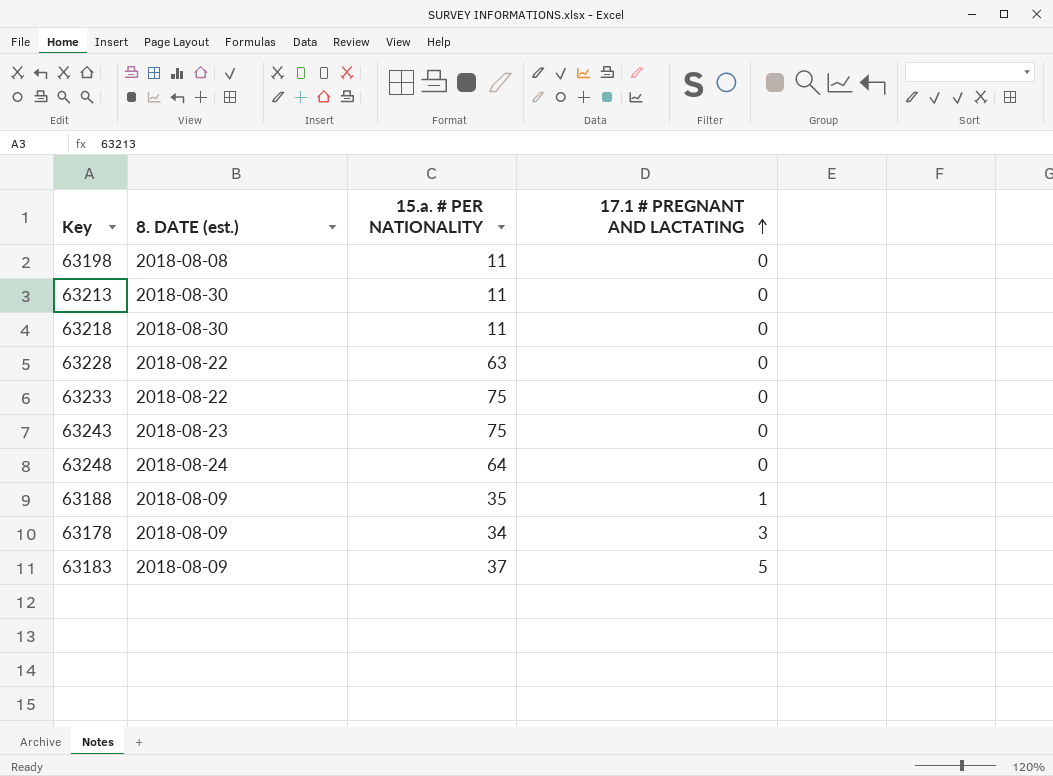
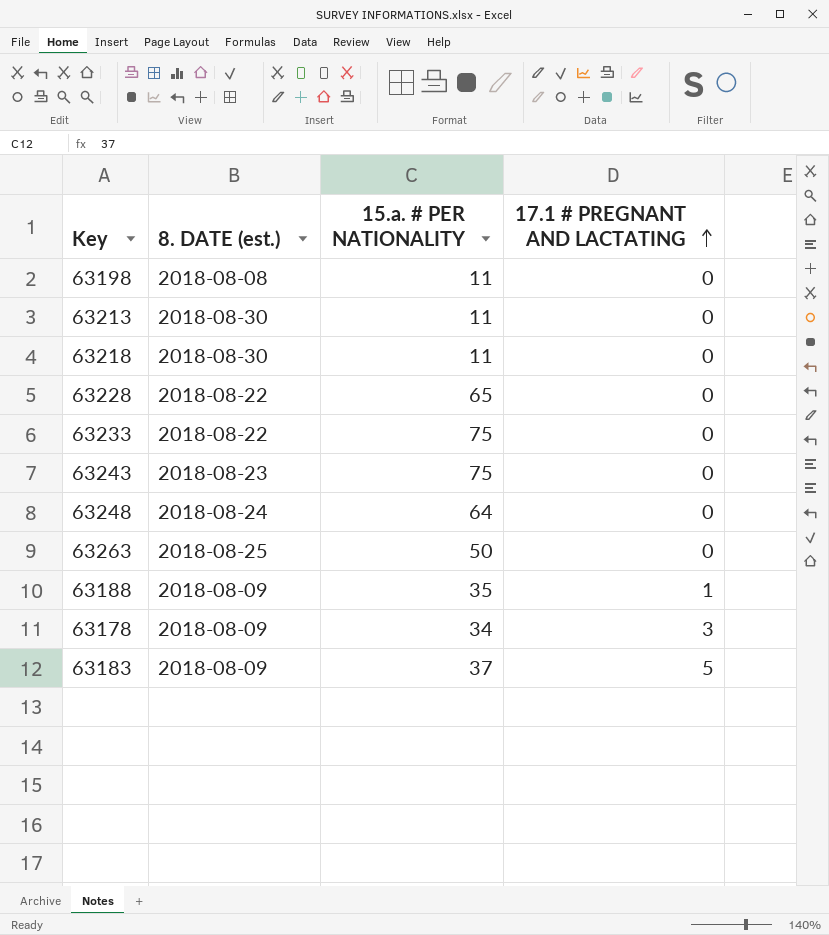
63228 | 15.a. # PER NATIONALITY: 63 -> 65
row 63263: none -> 2018-08-25 | 50 | 0

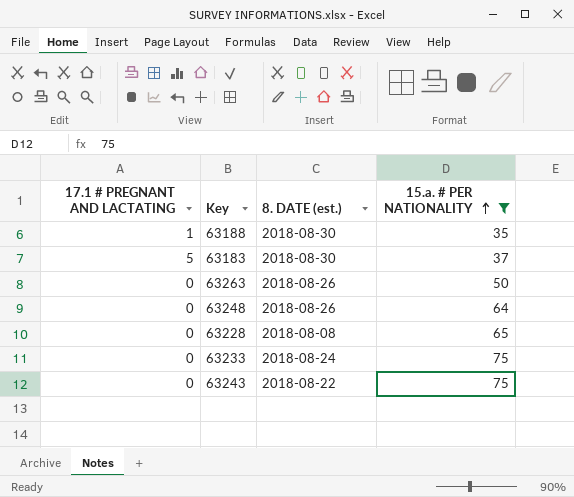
filter: none -> 15.a. # PER NATIONALITY >= 35
row order: 17.1 # PREGNANT AND LACTATING ascending -> 15.a. # PER NATIONALITY ascending
column 17.1 # PREGNANT AND LACTATING | position: 4 -> 1
63188 | 8. DATE (est.): 2018-08-09 -> 2018-08-30
63183 | 8. DATE (est.): 2018-08-09 -> 2018-08-30
63263 | 8. DATE (est.): 2018-08-25 -> 2018-08-26
63248 | 8. DATE (est.): 2018-08-24 -> 2018-08-26
63228 | 8. DATE (est.): 2018-08-22 -> 2018-08-08
63233 | 8. DATE (est.): 2018-08-22 -> 2018-08-24
63243 | 8. DATE (est.): 2018-08-23 -> 2018-08-22

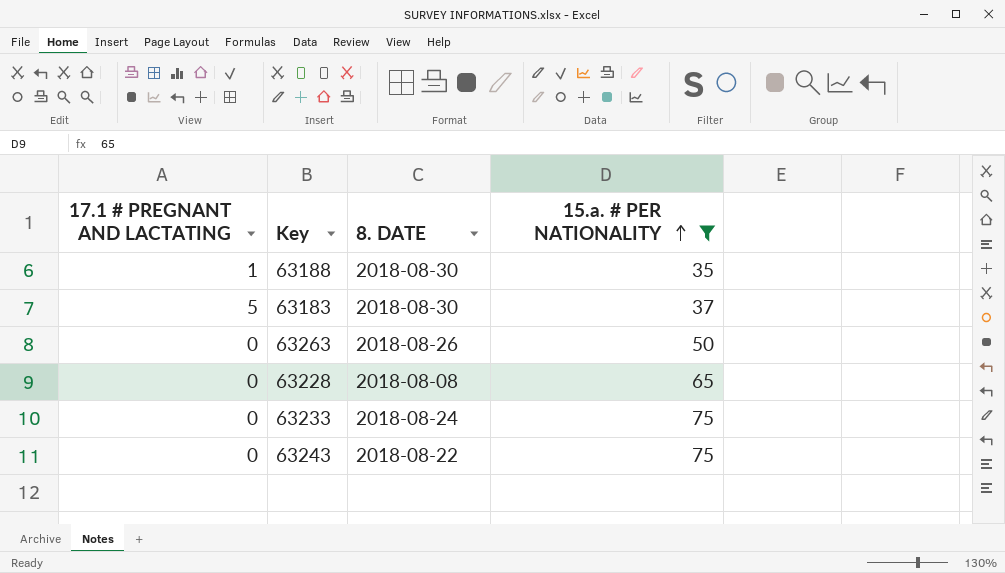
column name: 8. DATE (est.) -> 8. DATE
row 63248: 0 | 2018-08-26 | 64 -> none

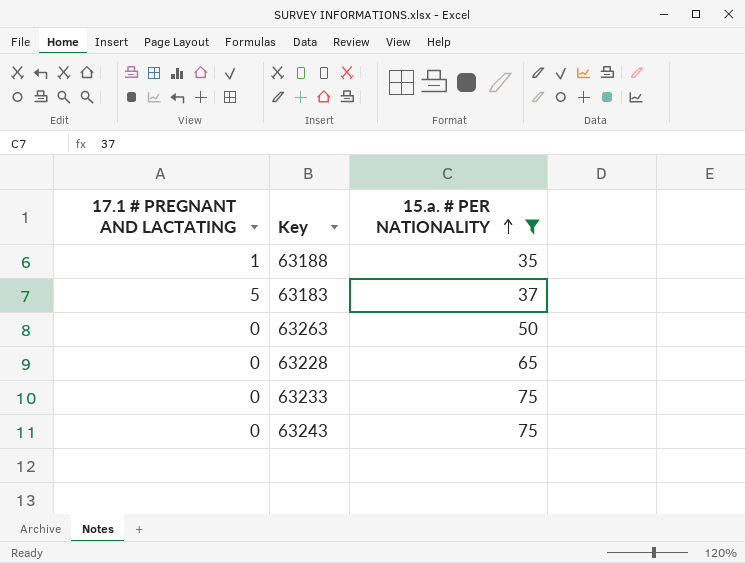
column 8. DATE | position: 3 -> none

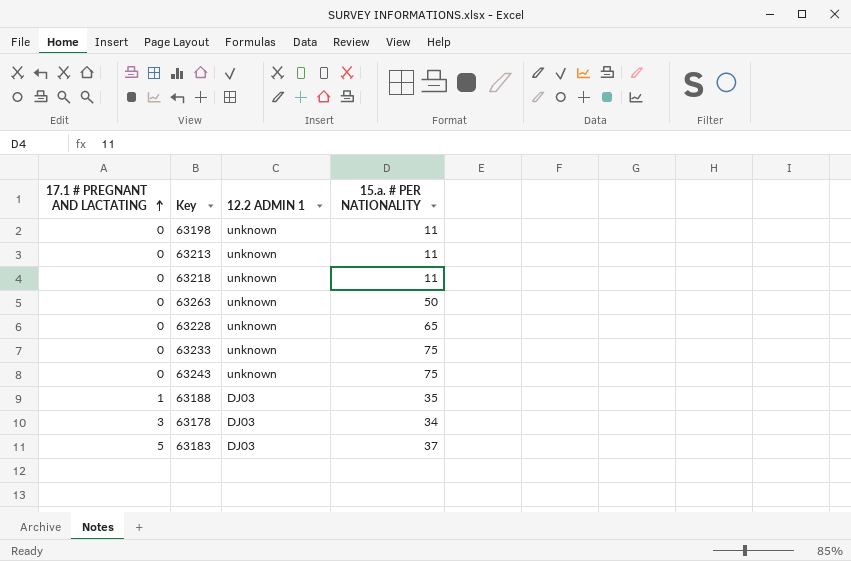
filter: 15.a. # PER NATIONALITY >= 35 -> none
row order: 15.a. # PER NATIONALITY ascending -> 17.1 # PREGNANT AND LACTATING ascending
column 12.2 ADMIN 1 | position: none -> 3

